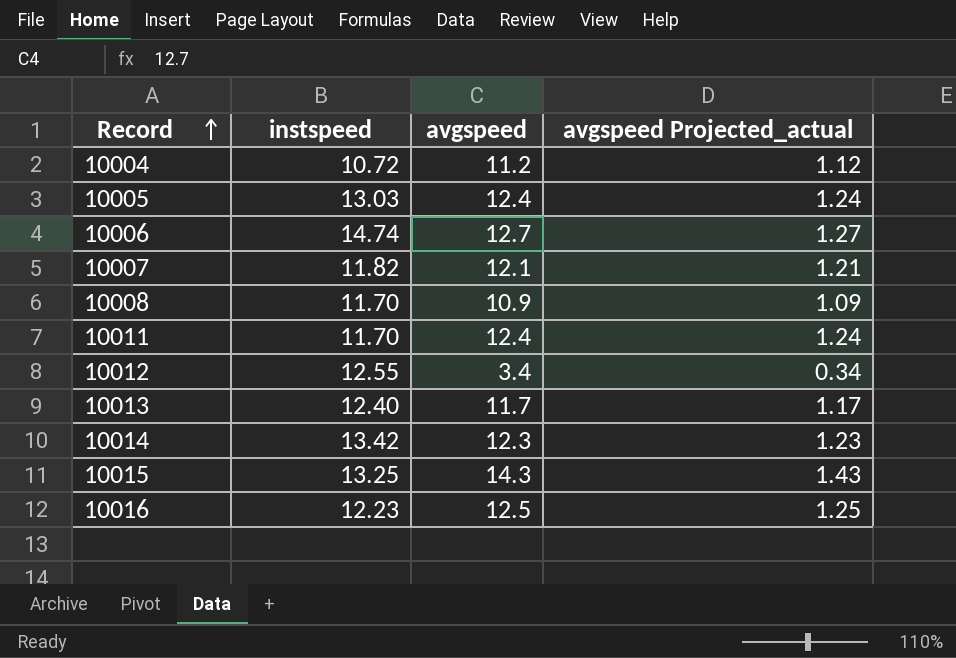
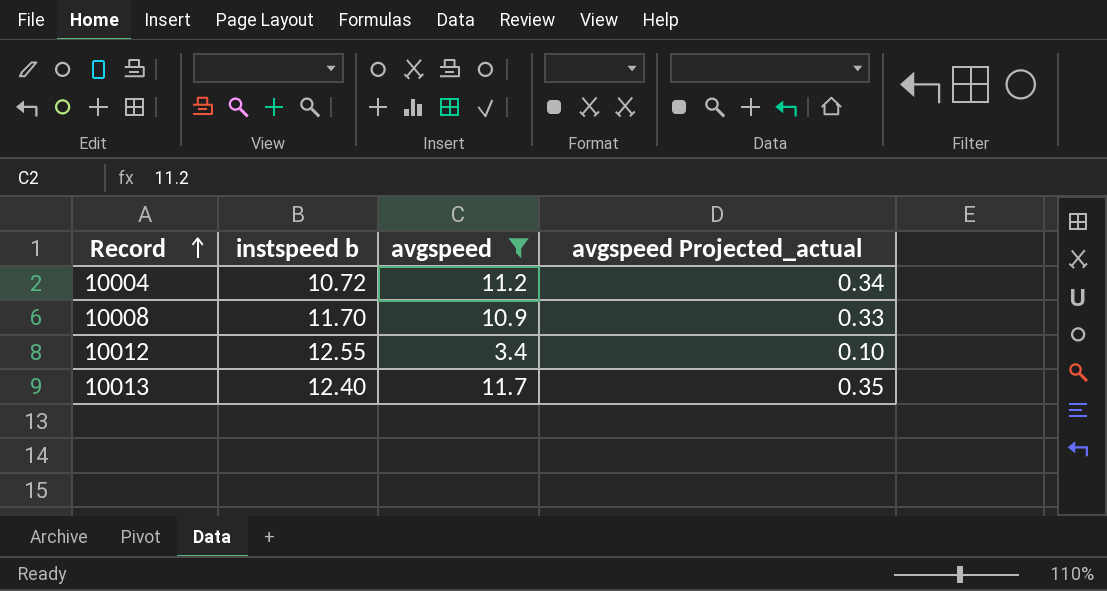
filter: none -> avgspeed <= 11.7
column name: instspeed -> instspeed b
column avgspeed Projected_actual | formula: [avgspeed] * 0.1 -> [avgspeed] * 0.03

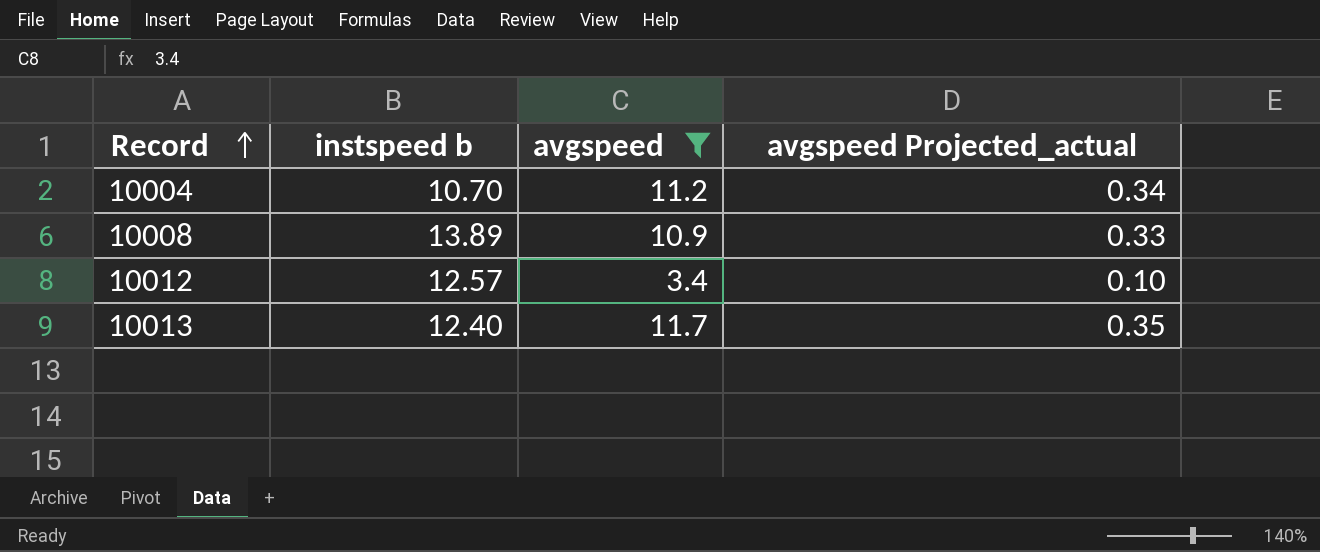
10004 | instspeed b: 10.72 -> 10.70
10008 | instspeed b: 11.70 -> 13.89
10012 | instspeed b: 12.55 -> 12.57

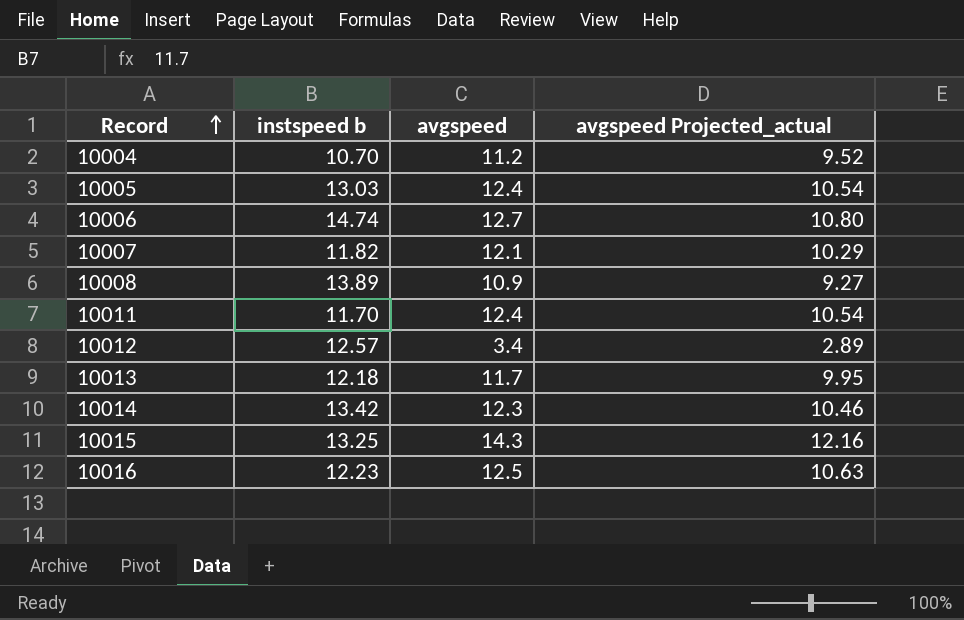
filter: avgspeed <= 11.7 -> none
column avgspeed Projected_actual | formula: [avgspeed] * 0.03 -> [avgspeed] * 0.85
10013 | instspeed b: 12.40 -> 12.18

